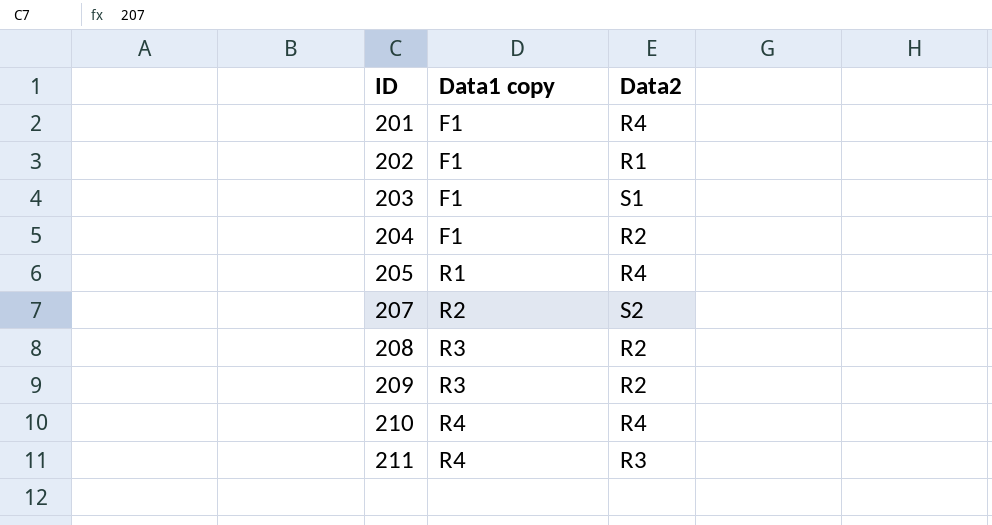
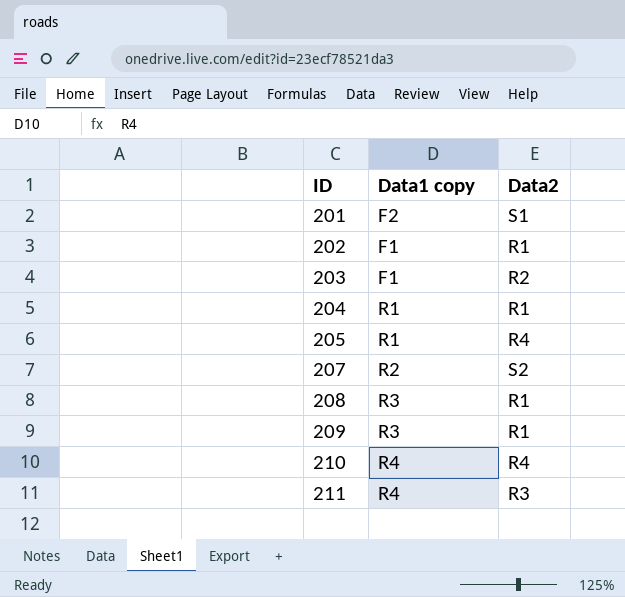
201 | Data1 copy: F1 -> F2
201 | Data2: R4 -> S1
203 | Data2: S1 -> R2
204 | Data1 copy: F1 -> R1
204 | Data2: R2 -> R1
208 | Data2: R2 -> R1
209 | Data2: R2 -> R1

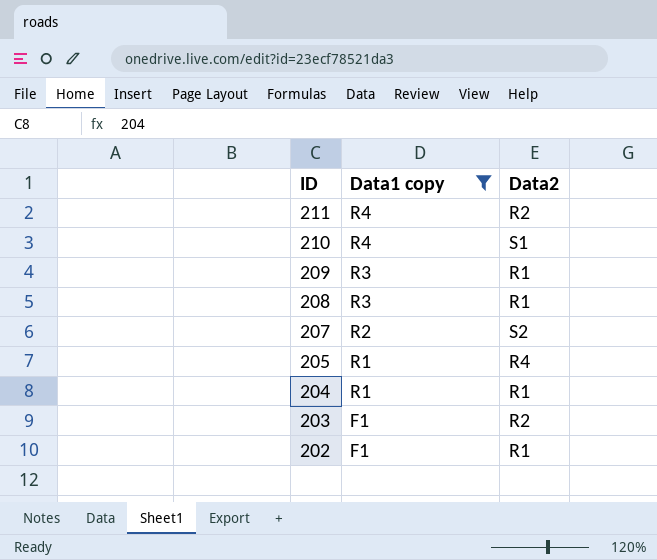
filter: none -> Data1 copy != F2
row order: ID ascending -> ID descending
211 | Data2: R3 -> R2
210 | Data2: R4 -> S1

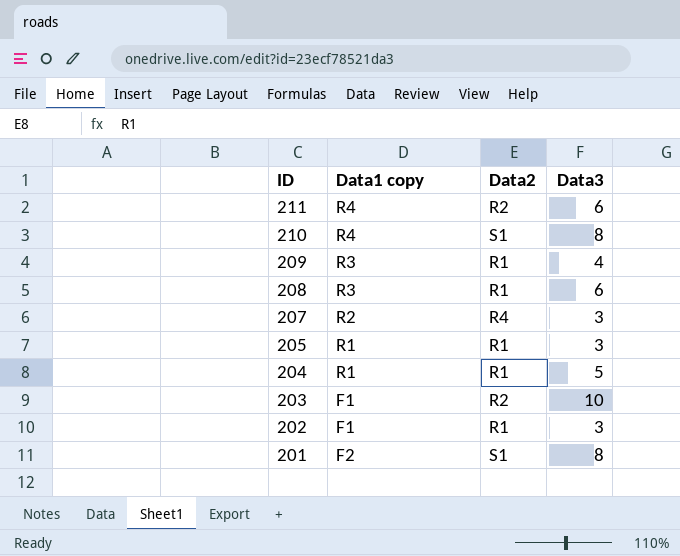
filter: Data1 copy != F2 -> none
column Data3 | position: none -> 4
207 | Data2: S2 -> R4
205 | Data2: R4 -> R1

